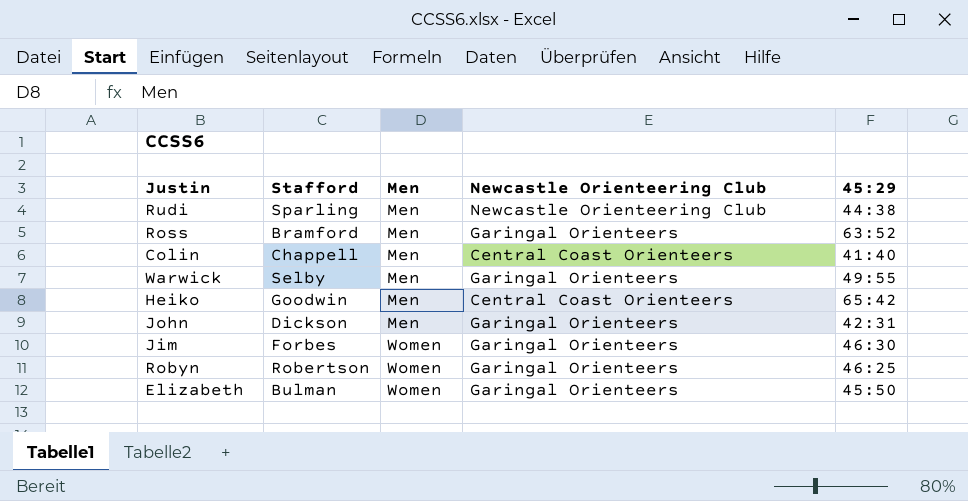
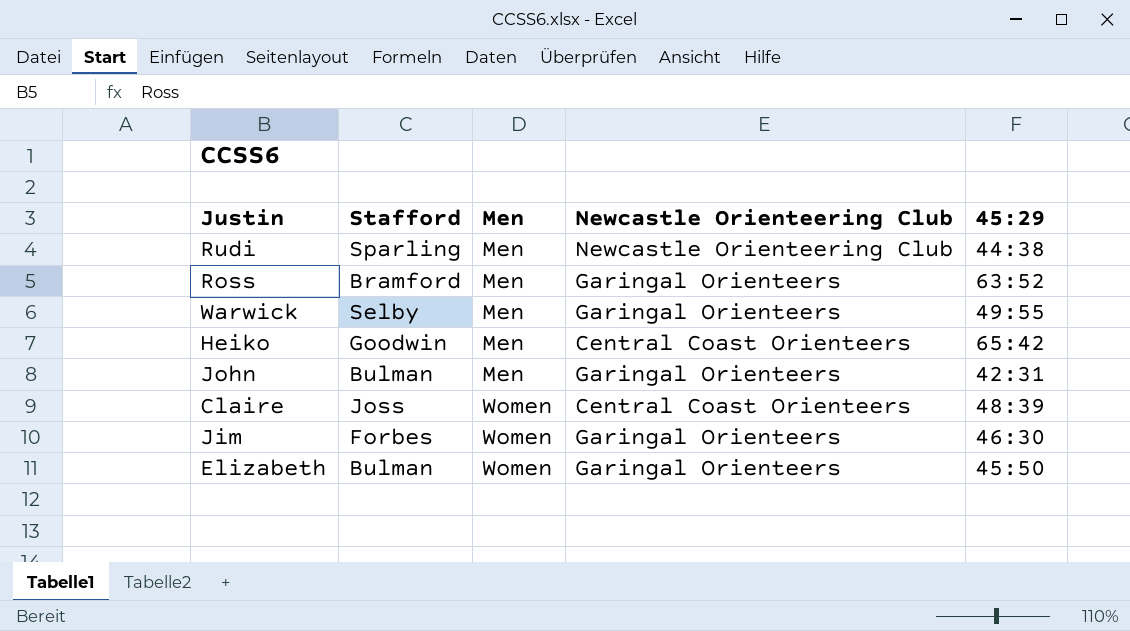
row Colin: Chappell | Men | Central Coast Orienteers | 41:40 -> none
row Robyn: Robertson | Women | Garingal Orienteers | 46:25 -> none
John | Stafford: Dickson -> Bulman
row Claire: none -> Joss | Women | Central Coast Orienteers | 48:39

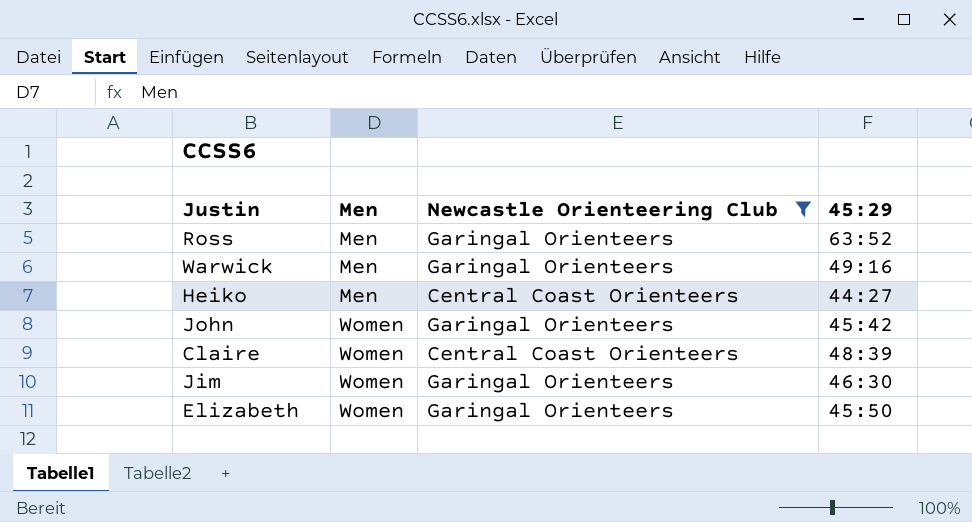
filter: none -> Newcastle Orienteering Club != Newcastle Orienteering Club
column Stafford | position: 2 -> none
Warwick | 45:29: 49:55 -> 49:16
Heiko | 45:29: 65:42 -> 44:27
John | Men: Men -> Women
John | 45:29: 42:31 -> 45:42

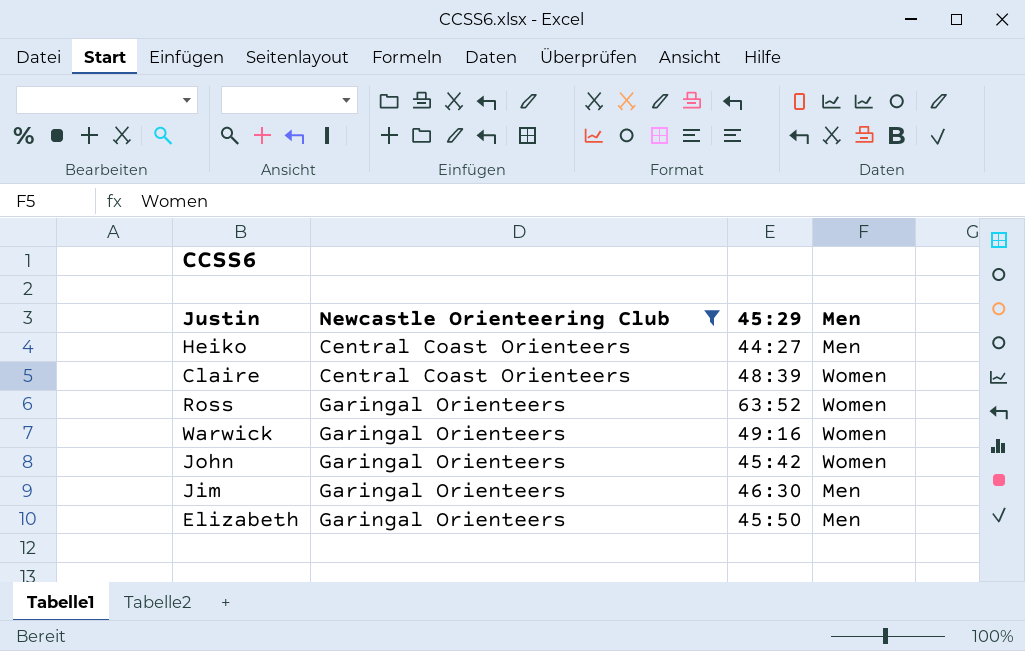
row order: Men ascending -> Newcastle Orienteering Club ascending
column Men | position: 2 -> 4
Ross | Men: Men -> Women
Warwick | Men: Men -> Women
Jim | Men: Women -> Men
Elizabeth | Men: Women -> Men

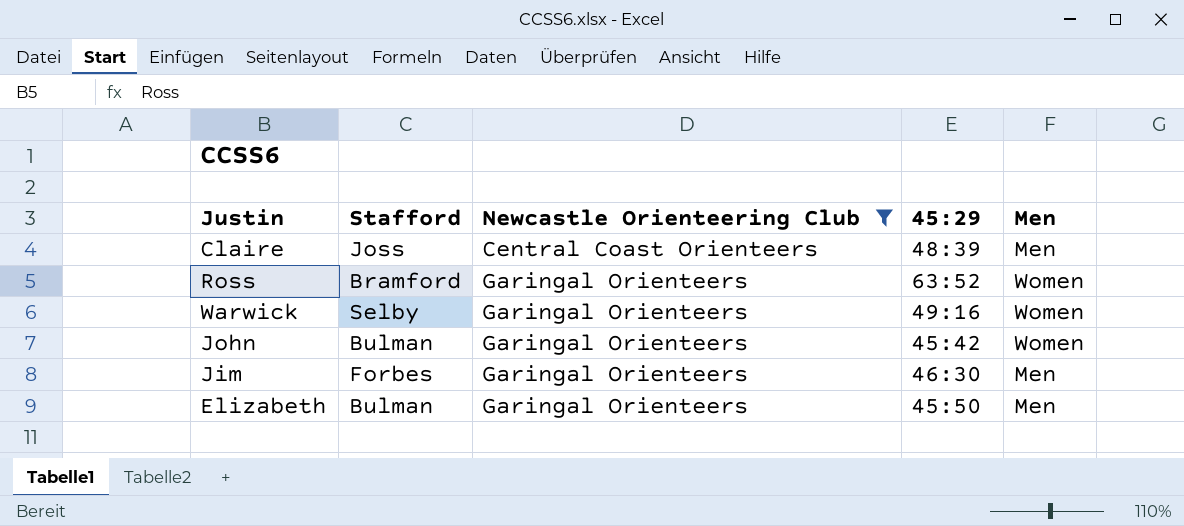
column Stafford | position: none -> 2
row Heiko: Central Coast Orienteers | 44:27 | Men -> none
Claire | Men: Women -> Men

